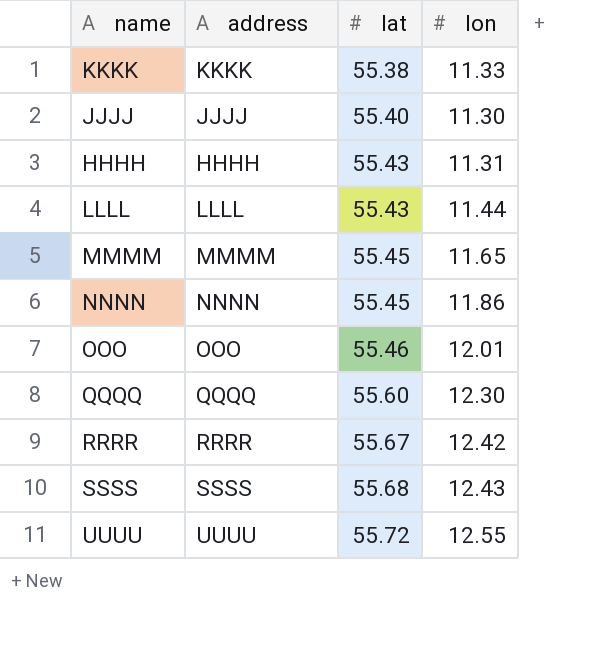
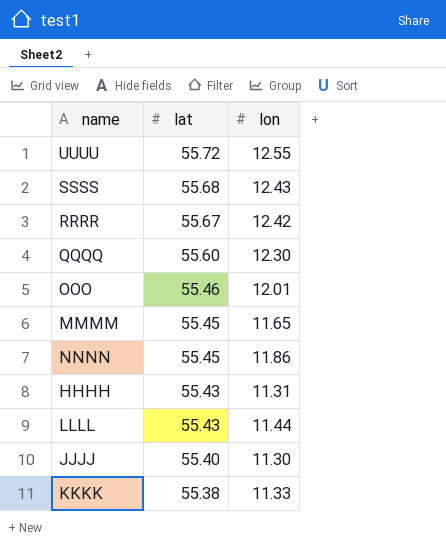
row order: lat ascending -> lat descending
column address | position: 2 -> none

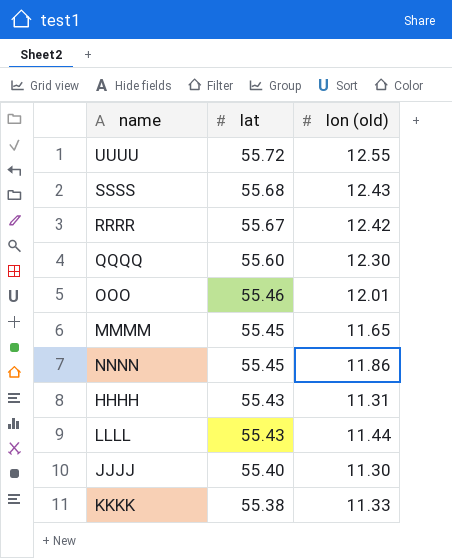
column name: lon -> lon (old)

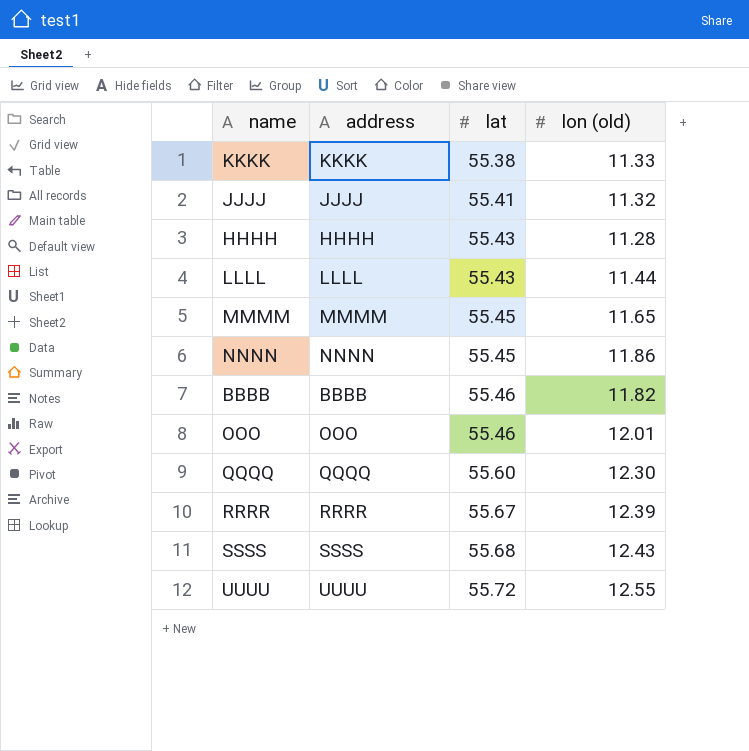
row order: lat descending -> lat ascending
column address | position: none -> 2
JJJJ | lat: 55.40 -> 55.41
JJJJ | lon (old): 11.30 -> 11.32
HHHH | lon (old): 11.31 -> 11.28
row BBBB: none -> BBBB | 55.46 | 11.82
RRRR | lon (old): 12.42 -> 12.39

